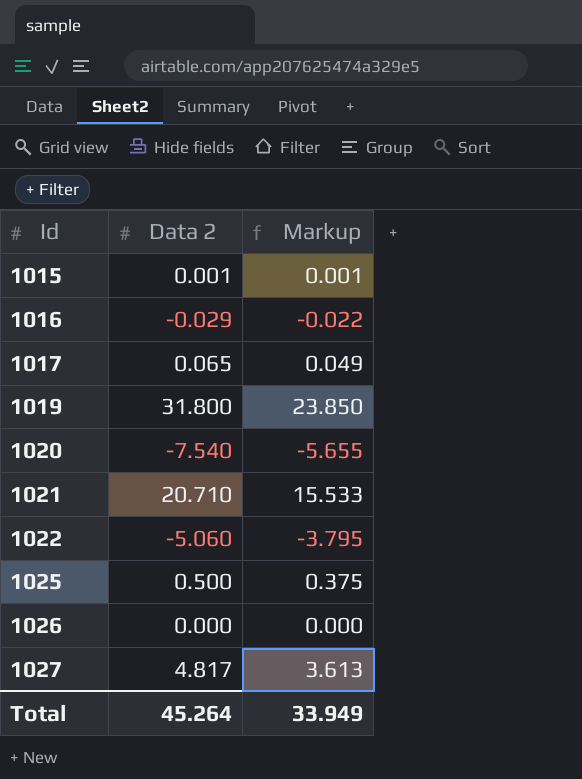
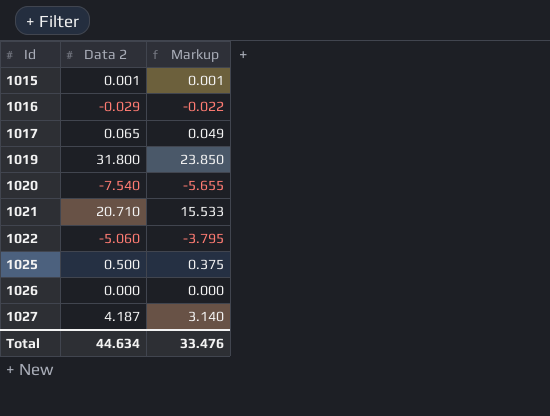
1027 | Data 2: 4.817 -> 4.187
1027 | Markup: 3.613 -> 3.140
Total | Data 2: 45.264 -> 44.634
Total | Markup: 33.949 -> 33.476

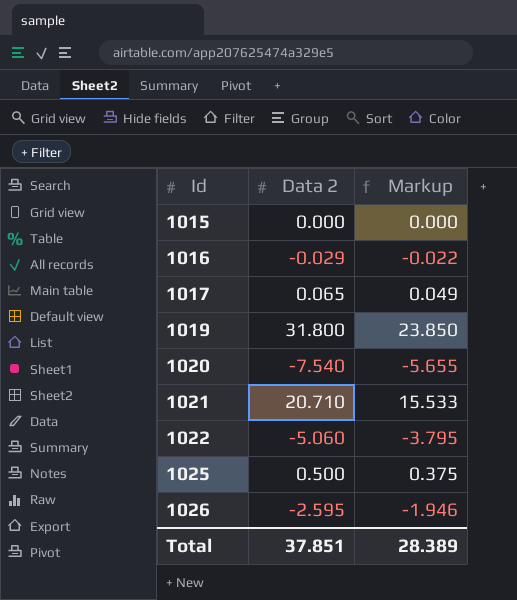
row 1027: 4.187 | 3.140 -> none
1015 | Data 2: 0.001 -> 0.000
1015 | Markup: 0.001 -> 0.000
1026 | Data 2: 0.000 -> -2.595
1026 | Markup: 0.000 -> -1.946
Total | Data 2: 44.634 -> 37.851
Total | Markup: 33.476 -> 28.389

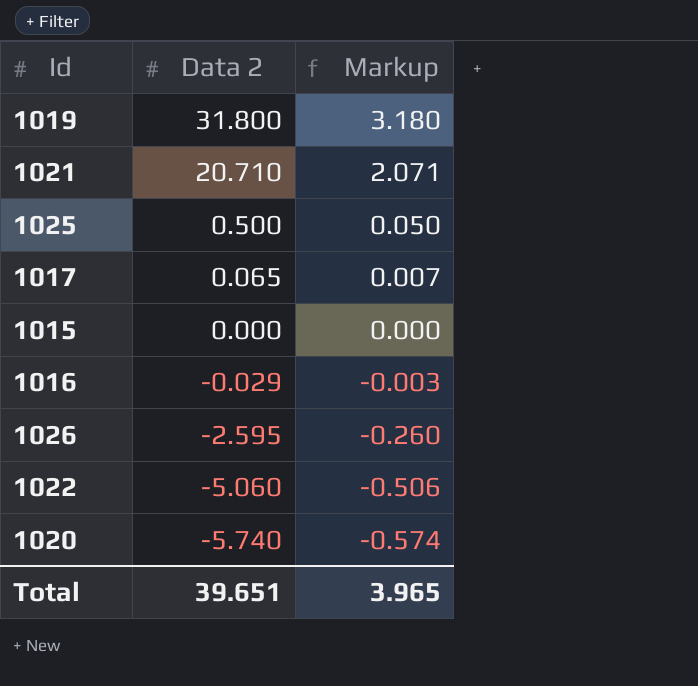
row order: Id ascending -> Data 2 descending
column Markup | formula: [Data 2] * 0.75 -> [Data 2] * 0.1
1020 | Data 2: -7.540 -> -5.740
Total | Data 2: 37.851 -> 39.651
Total | Markup: 28.389 -> 3.965

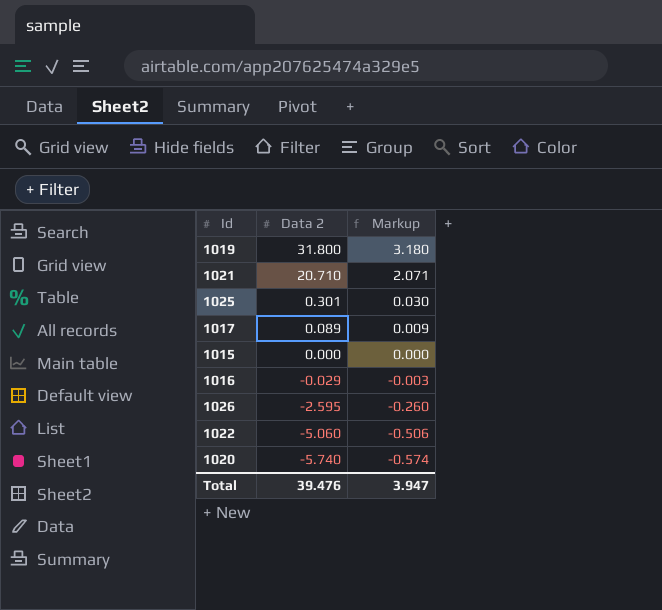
1025 | Data 2: 0.500 -> 0.301
1025 | Markup: 0.050 -> 0.030
1017 | Data 2: 0.065 -> 0.089
1017 | Markup: 0.007 -> 0.009
Total | Data 2: 39.651 -> 39.476
Total | Markup: 3.965 -> 3.947

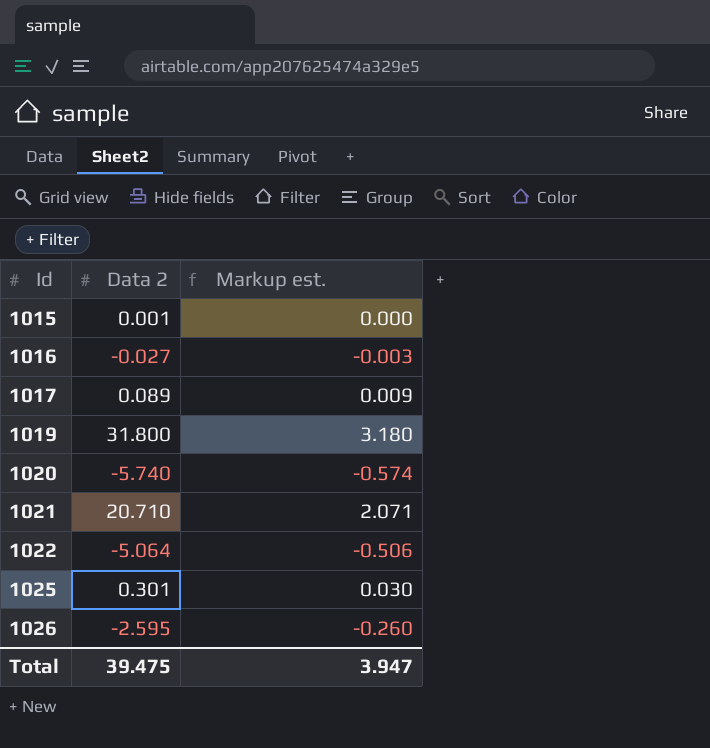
row order: Data 2 descending -> Id ascending
column name: Markup -> Markup est.
1015 | Data 2: 0.000 -> 0.001
1016 | Data 2: -0.029 -> -0.027
1022 | Data 2: -5.060 -> -5.064
Total | Data 2: 39.476 -> 39.475

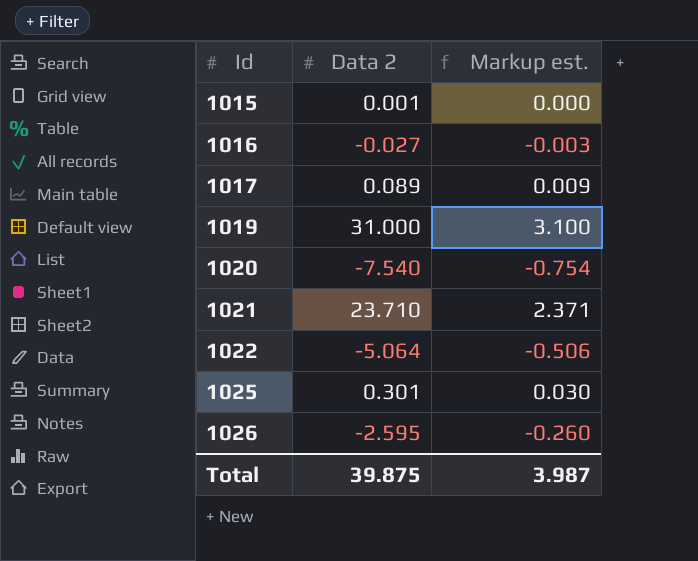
1019 | Data 2: 31.800 -> 31.000
1019 | Markup est.: 3.180 -> 3.100
1020 | Data 2: -5.740 -> -7.540
1020 | Markup est.: -0.574 -> -0.754
1021 | Data 2: 20.710 -> 23.710
1021 | Markup est.: 2.071 -> 2.371
Total | Data 2: 39.475 -> 39.875
Total | Markup est.: 3.947 -> 3.987

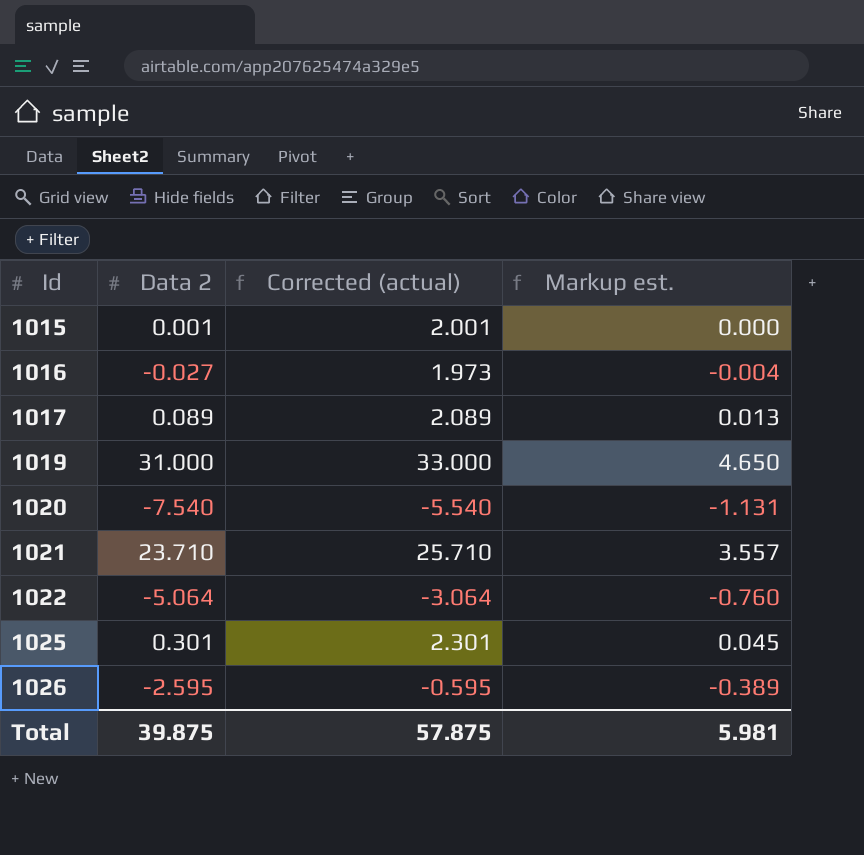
column Corrected (actual) | formula: none -> [Data 2] + 2
column Markup est. | formula: [Data 2] * 0.1 -> [Data 2] * 0.15
Total | Markup est.: 3.987 -> 5.981

